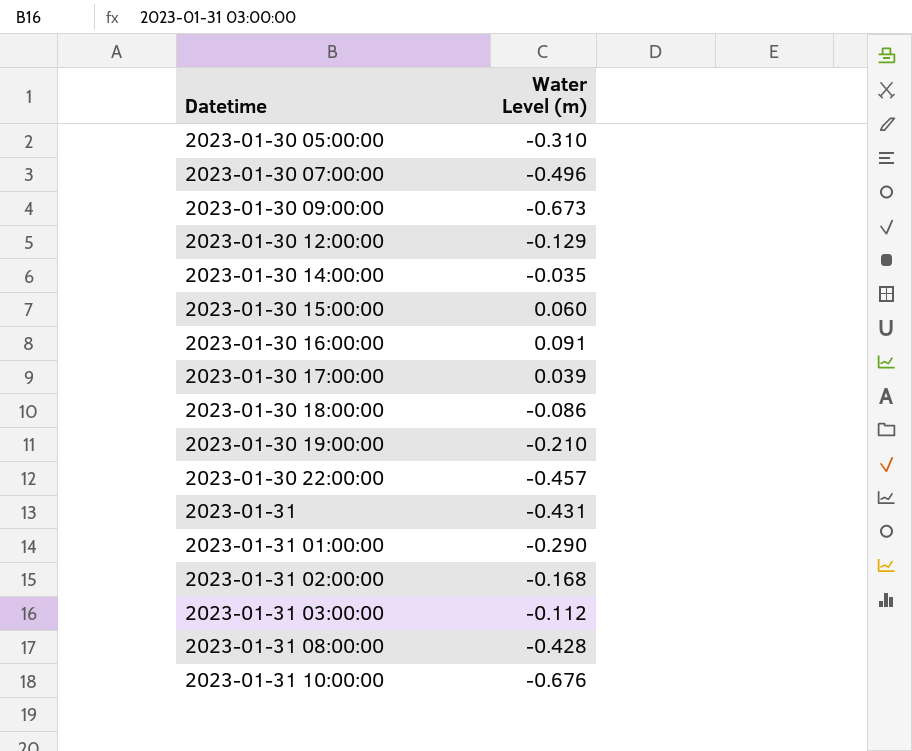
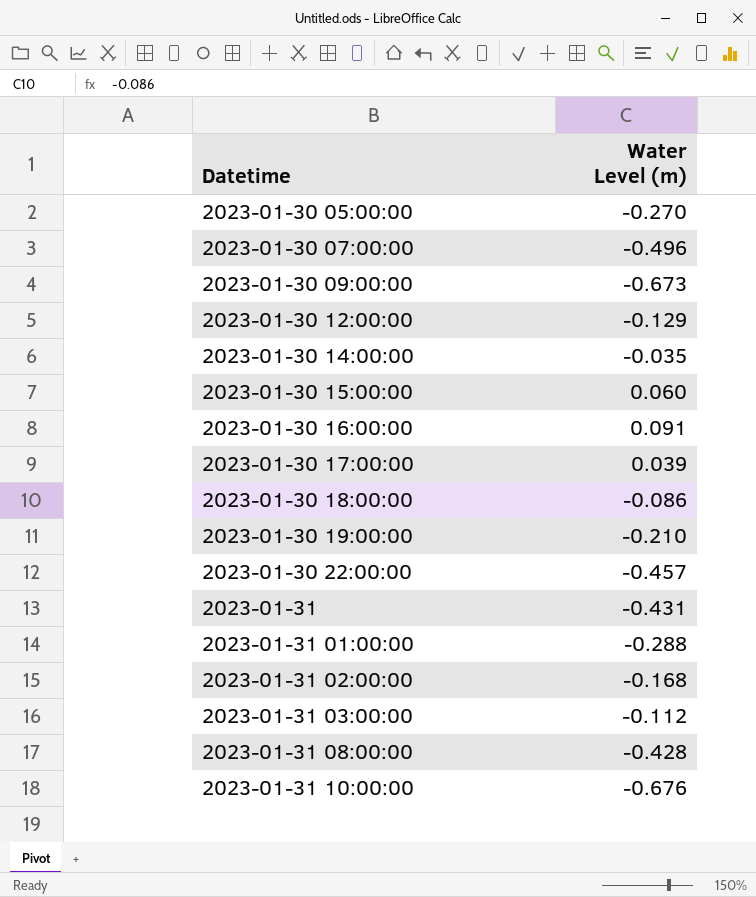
2023-01-30 05:00:00 | Water Level (m): -0.310 -> -0.270
2023-01-31 01:00:00 | Water Level (m): -0.290 -> -0.288

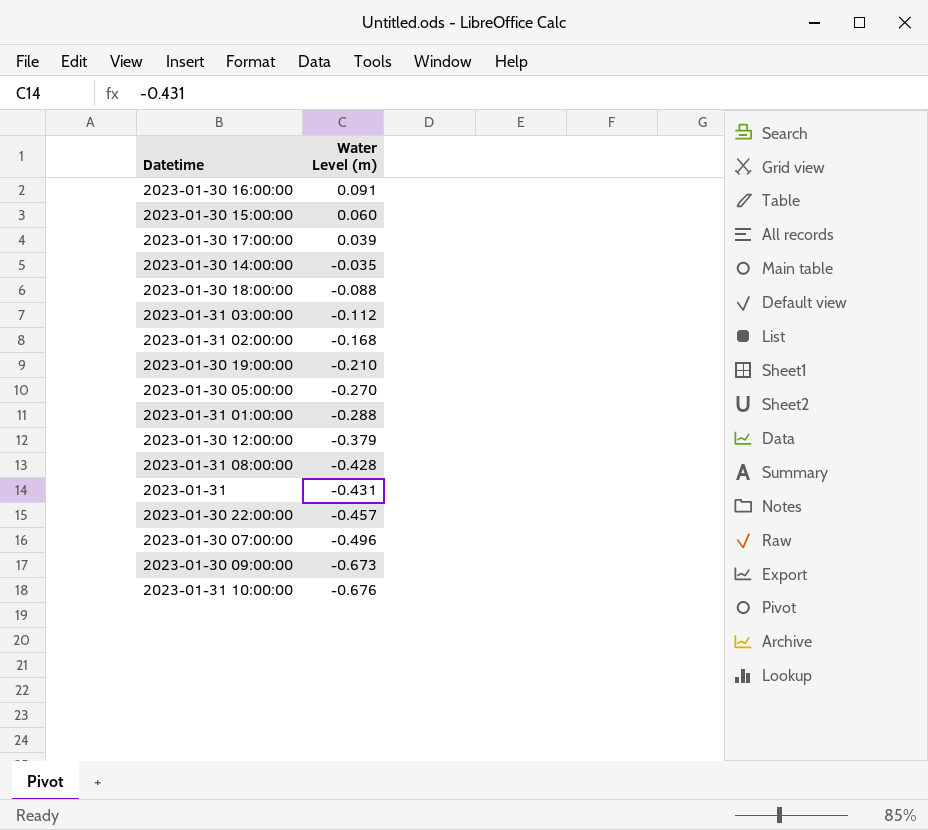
row order: Datetime ascending -> Water Level (m) descending
2023-01-30 18:00:00 | Water Level (m): -0.086 -> -0.088
2023-01-30 12:00:00 | Water Level (m): -0.129 -> -0.379

